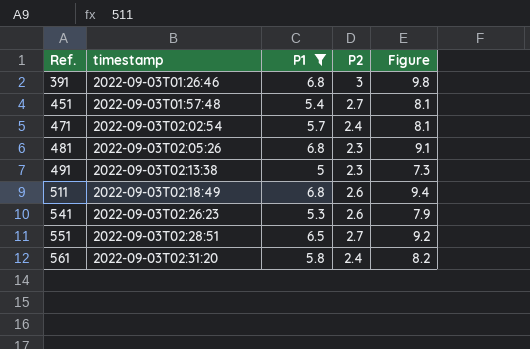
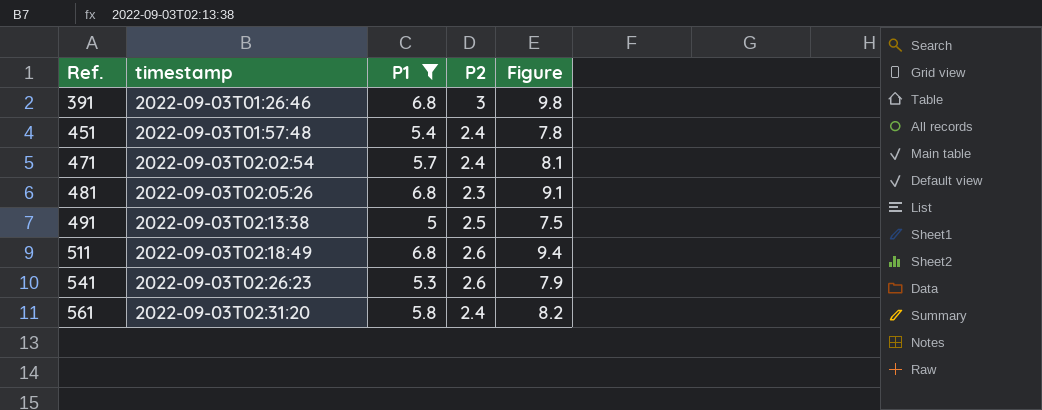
row 551: 2022-09-03T02:28:51 | 6.5 | 2.7 | 9.2 -> none
451 | P2: 2.7 -> 2.4
451 | Figure: 8.1 -> 7.8
491 | P2: 2.3 -> 2.5
491 | Figure: 7.3 -> 7.5

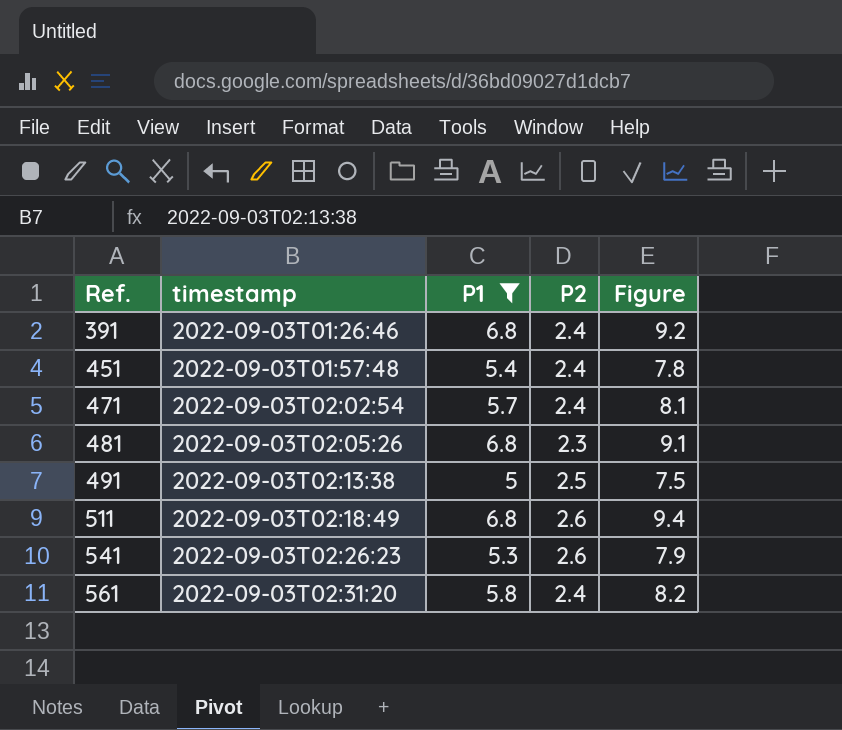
391 | P2: 3 -> 2.4
391 | Figure: 9.8 -> 9.2

